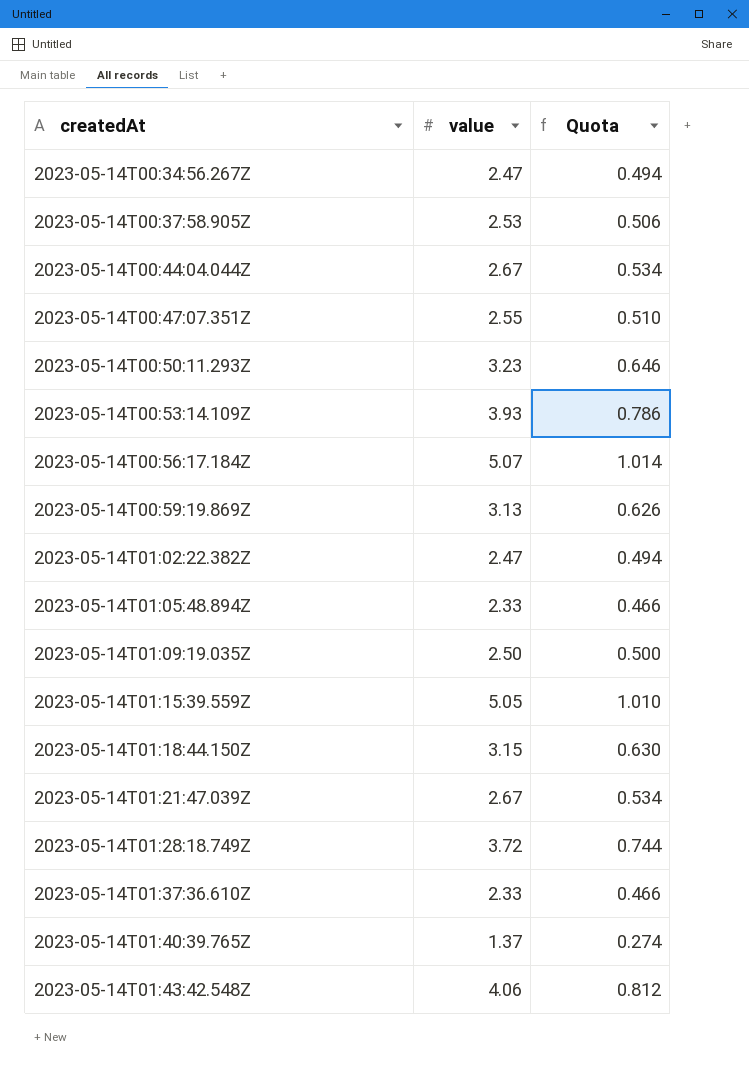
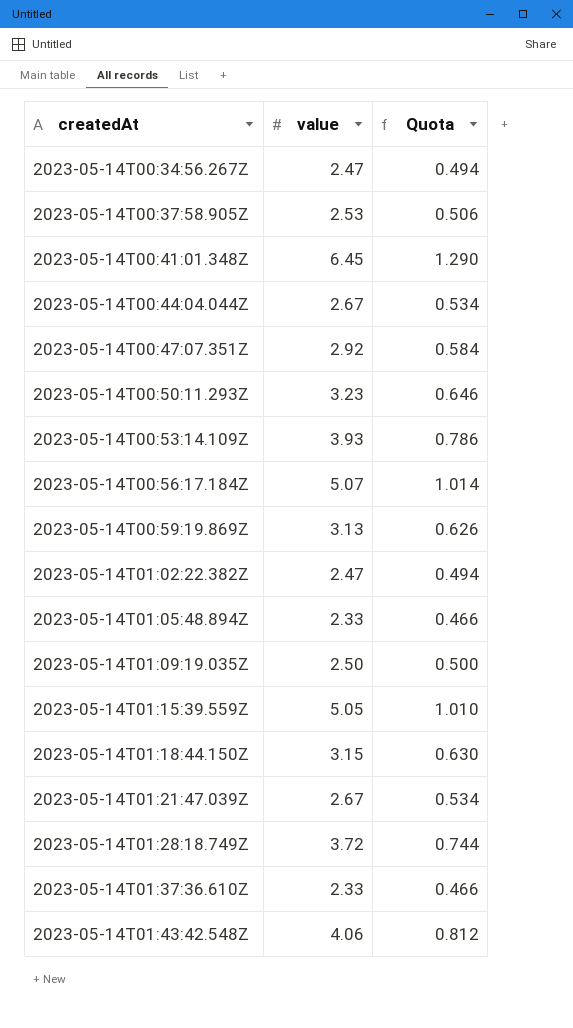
row 2023-05-14T01:40:39.765Z: 1.37 | 0.274 -> none
row 2023-05-14T00:41:01.348Z: none -> 6.45 | 1.290
2023-05-14T00:47:07.351Z | value: 2.55 -> 2.92
2023-05-14T00:47:07.351Z | Quota: 0.510 -> 0.584

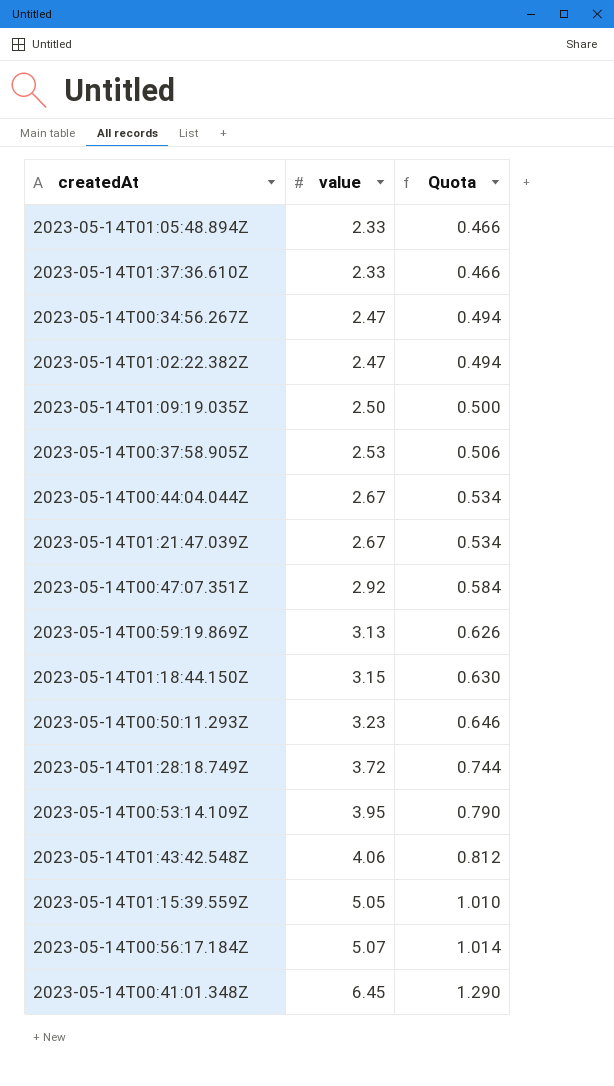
row order: createdAt ascending -> value ascending
2023-05-14T00:53:14.109Z | value: 3.93 -> 3.95
2023-05-14T00:53:14.109Z | Quota: 0.786 -> 0.790

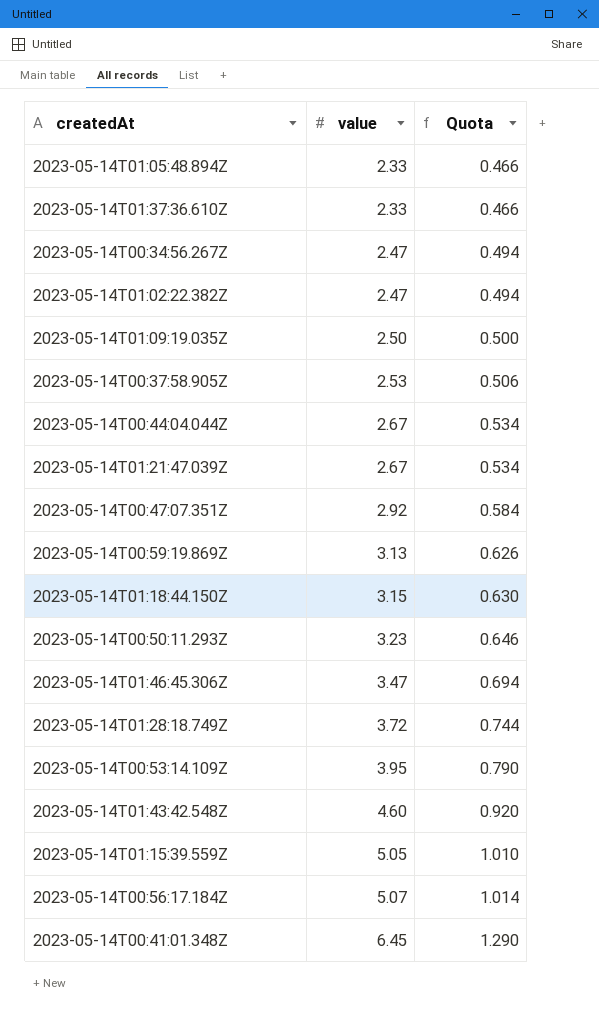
row 2023-05-14T01:46:45.306Z: none -> 3.47 | 0.694
2023-05-14T01:43:42.548Z | value: 4.06 -> 4.60
2023-05-14T01:43:42.548Z | Quota: 0.812 -> 0.920

